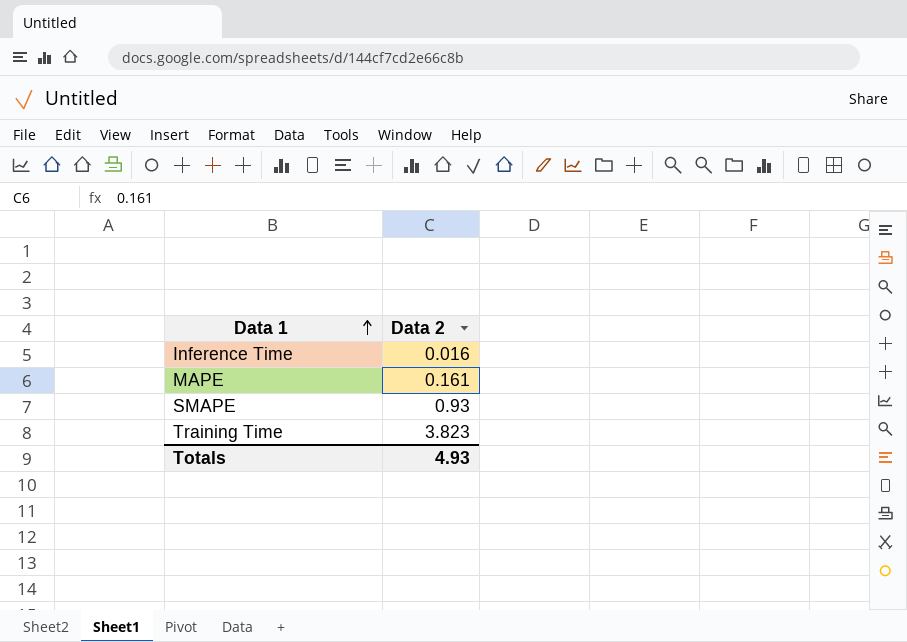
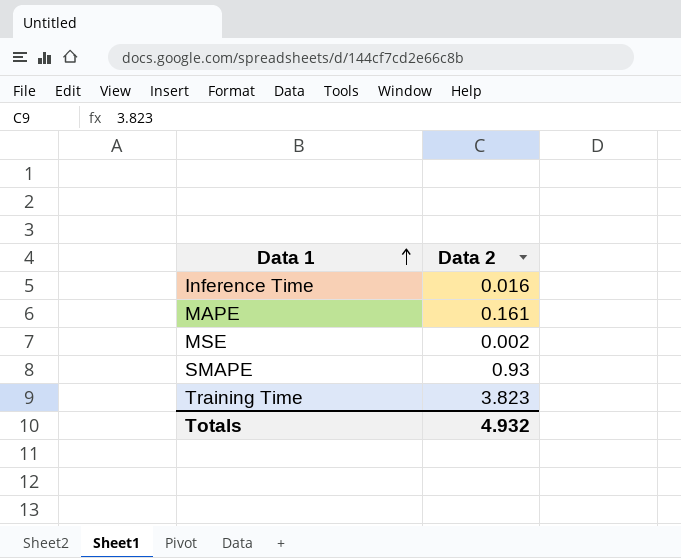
row MSE: none -> 0.002
Totals | Data 2: 4.93 -> 4.932

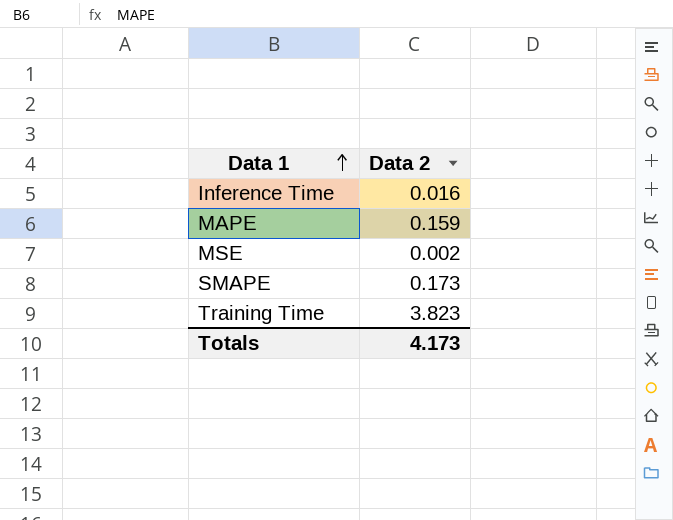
MAPE | Data 2: 0.161 -> 0.159
SMAPE | Data 2: 0.93 -> 0.173
Totals | Data 2: 4.932 -> 4.173

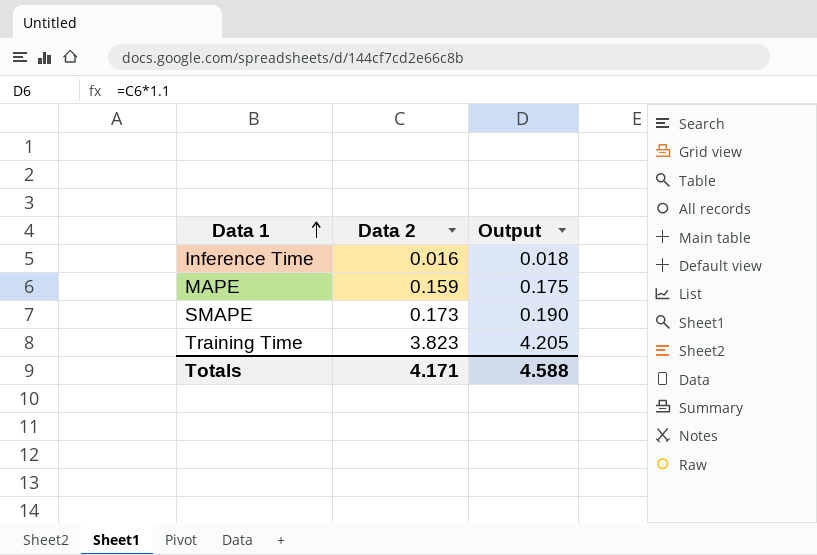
column Output | formula: none -> [Data 2] * 1.1
row MSE: 0.002 -> none
Totals | Data 2: 4.173 -> 4.171

